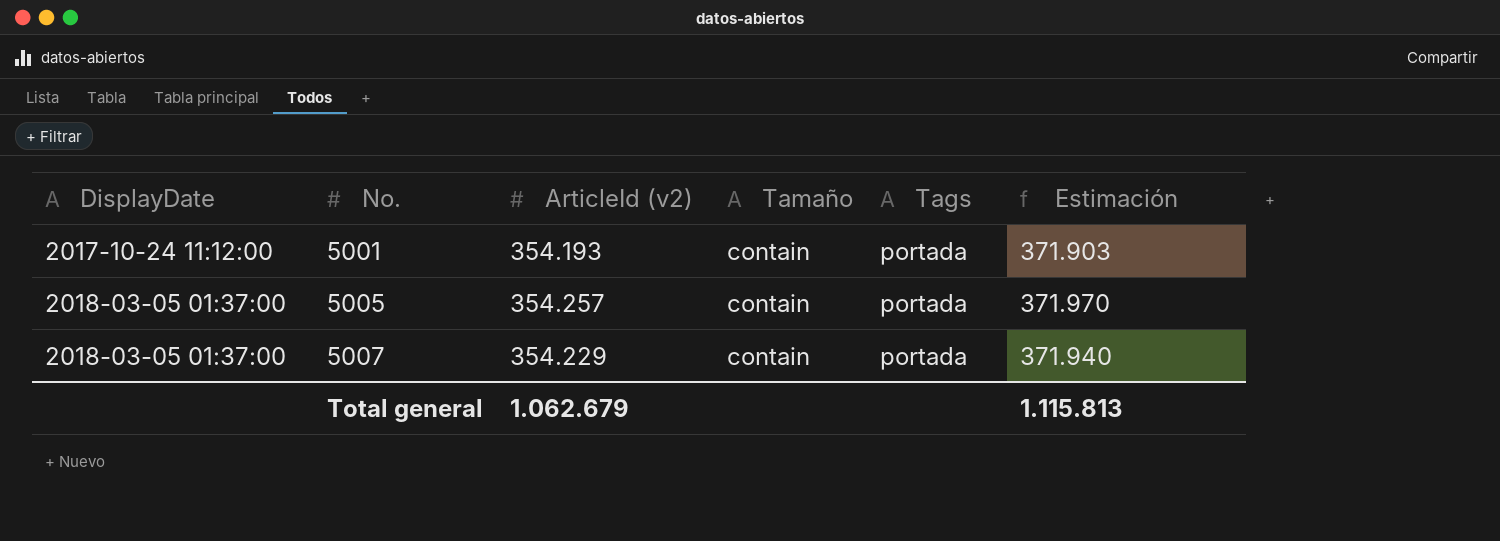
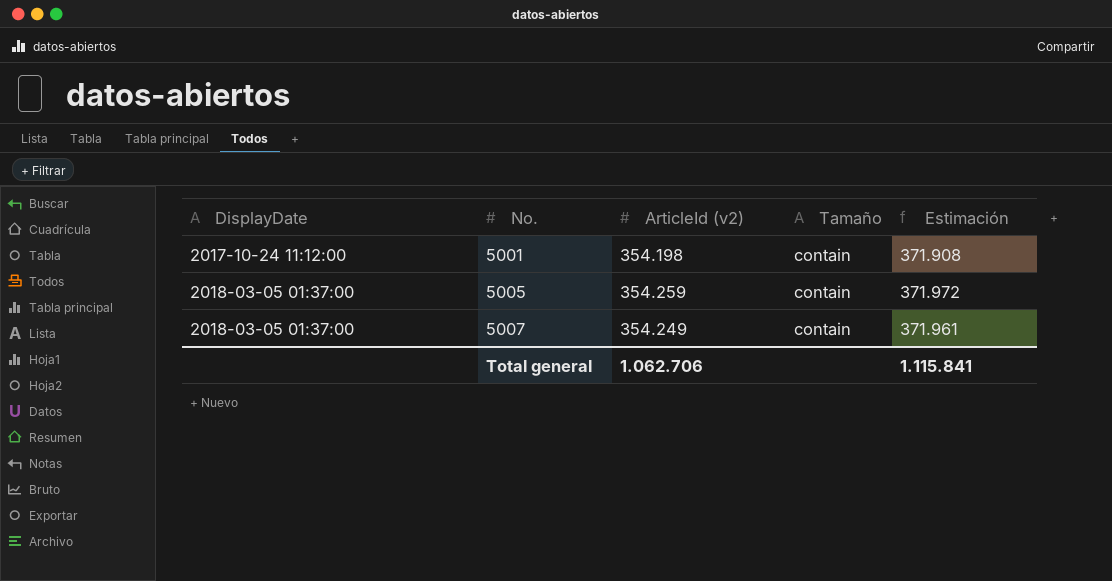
column Tags | position: 5 -> none
5001 | ArticleId (v2): 354.193 -> 354.198
5001 | Estimación: 371.903 -> 371.908
5005 | ArticleId (v2): 354.257 -> 354.259
5005 | Estimación: 371.970 -> 371.972
5007 | ArticleId (v2): 354.229 -> 354.249
5007 | Estimación: 371.940 -> 371.961
Total general | ArticleId (v2): 1.062.679 -> 1.062.706
Total general | Estimación: 1.115.813 -> 1.115.841

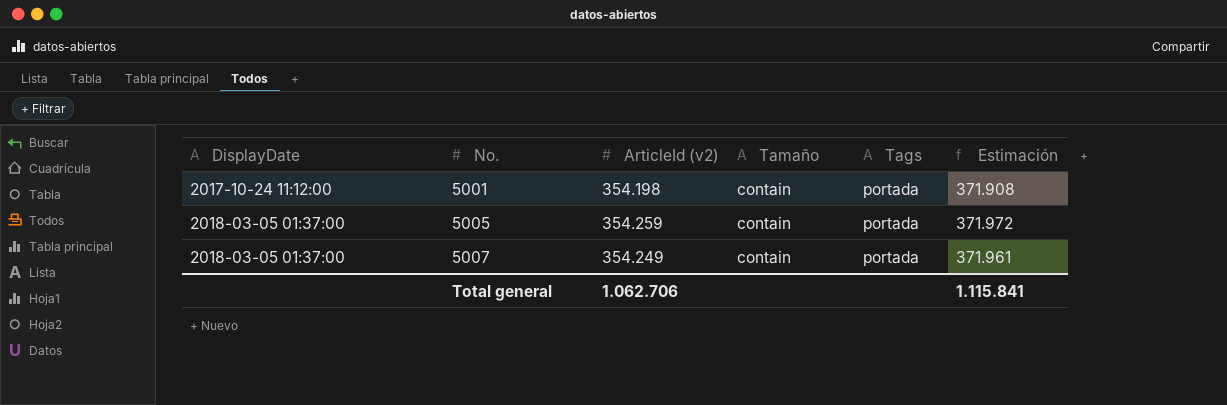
column Tags | position: none -> 5

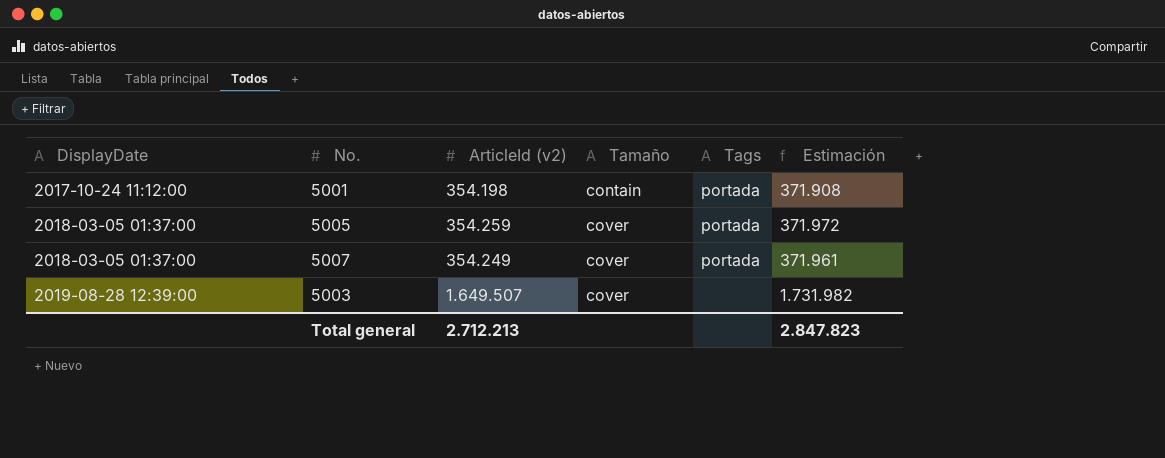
5005 | Tamaño: contain -> cover
5007 | Tamaño: contain -> cover
row 5003: none -> 2019-08-28 12:39:00 | 1.649.507 | cover | none | 1.731.982
Total general | ArticleId (v2): 1.062.706 -> 2.712.213
Total general | Estimación: 1.115.841 -> 2.847.823

